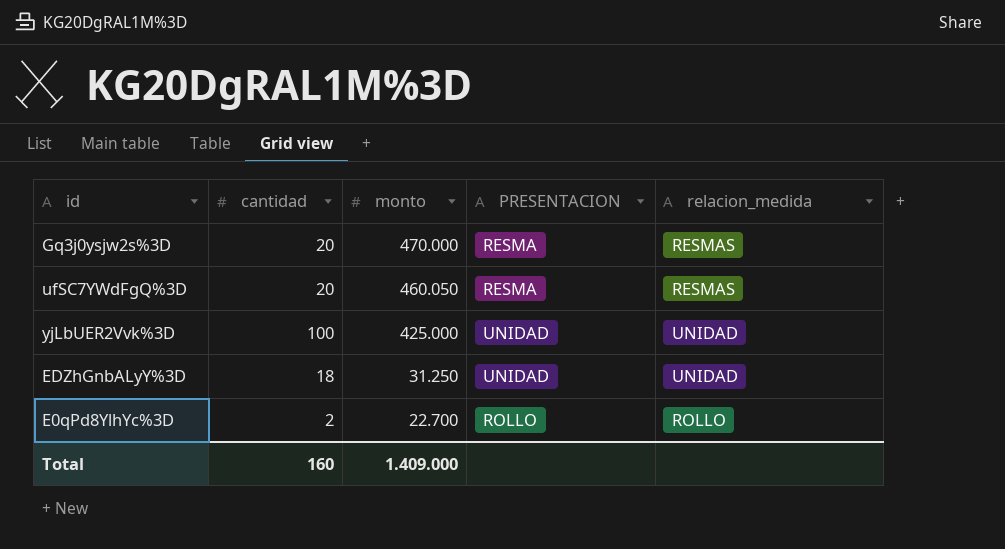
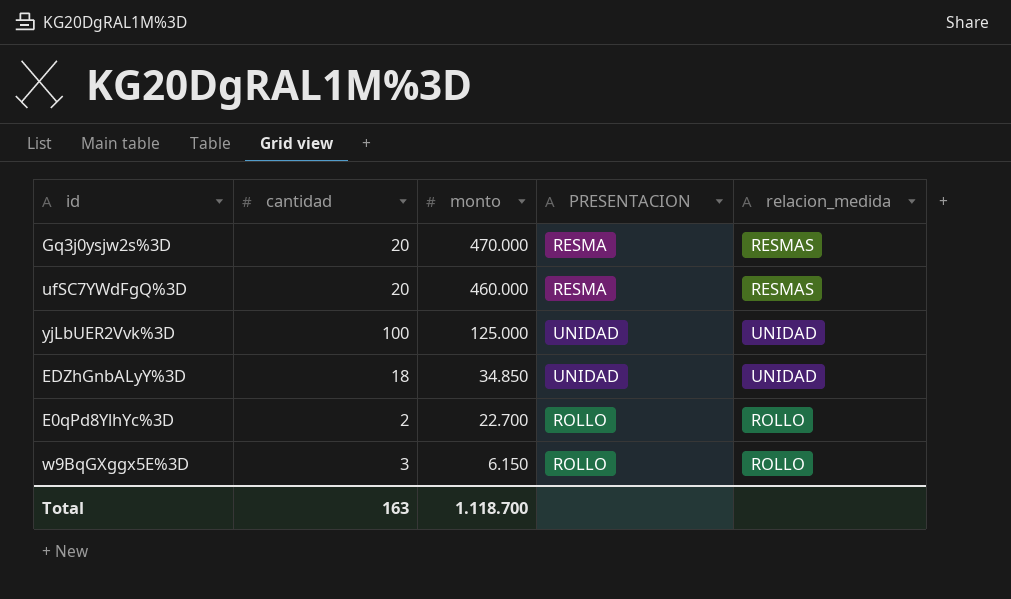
ufSC7YWdFgQ%3D | monto: 460.050 -> 460.000
yjLbUER2Vvk%3D | monto: 425.000 -> 125.000
EDZhGnbALyY%3D | monto: 31.250 -> 34.850
row w9BqGXggx5E%3D: none -> 3 | 6.150 | ROLLO | ROLLO
Total | cantidad: 160 -> 163
Total | monto: 1.409.000 -> 1.118.700

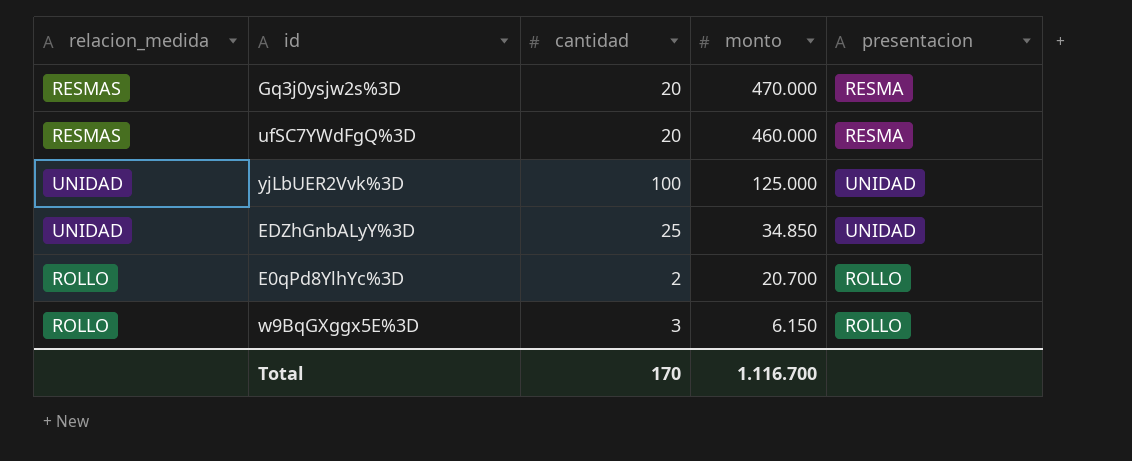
column relacion_medida | position: 5 -> 1
column name: PRESENTACION -> presentacion
EDZhGnbALyY%3D | cantidad: 18 -> 25
E0qPd8YlhYc%3D | monto: 22.700 -> 20.700
Total | cantidad: 163 -> 170
Total | monto: 1.118.700 -> 1.116.700

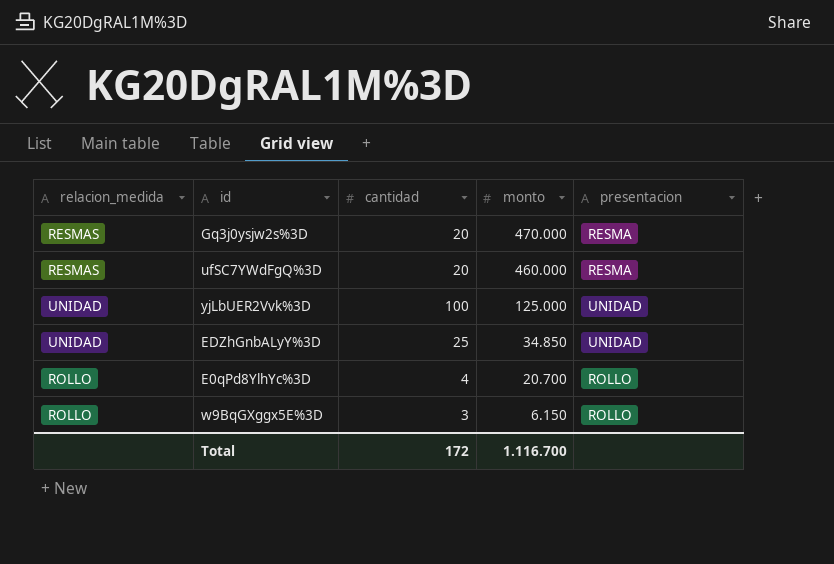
E0qPd8YlhYc%3D | cantidad: 2 -> 4
Total | cantidad: 170 -> 172

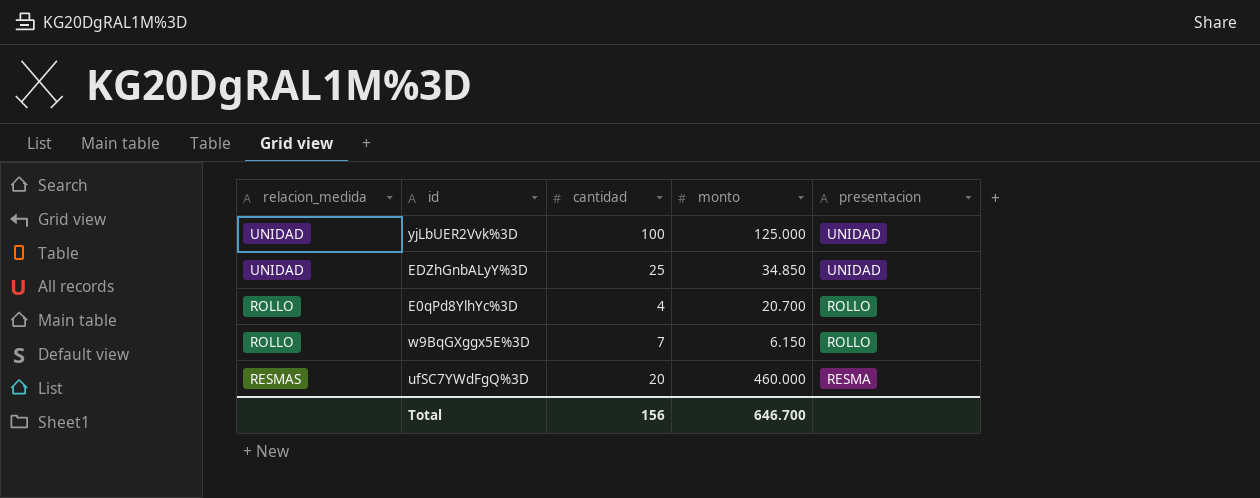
row order: monto descending -> relacion_medida descending
row Gq3j0ysjw2s%3D: RESMAS | 20 | 470.000 | RESMA -> none
w9BqGXggx5E%3D | cantidad: 3 -> 7
Total | cantidad: 172 -> 156
Total | monto: 1.116.700 -> 646.700

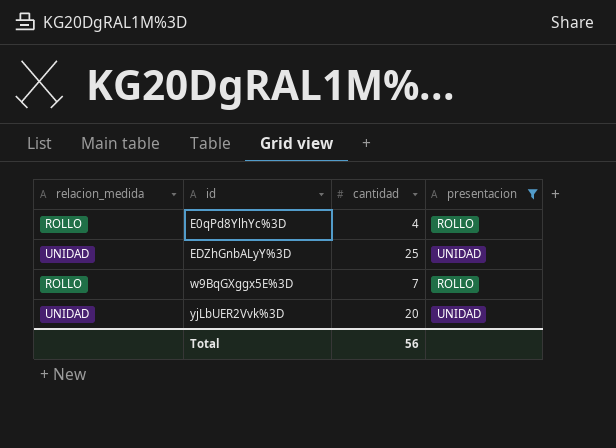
filter: none -> presentacion != RESMA
row order: relacion_medida descending -> id ascending
column monto | position: 4 -> none
yjLbUER2Vvk%3D | cantidad: 100 -> 20
Total | cantidad: 156 -> 56

